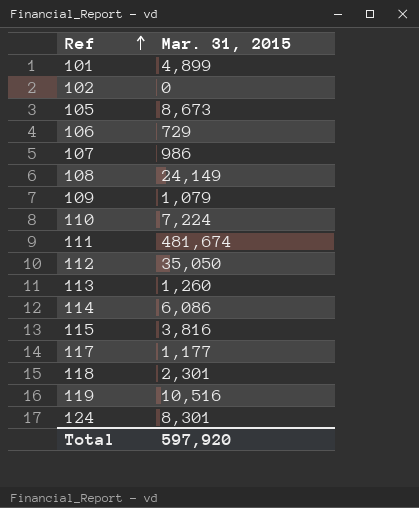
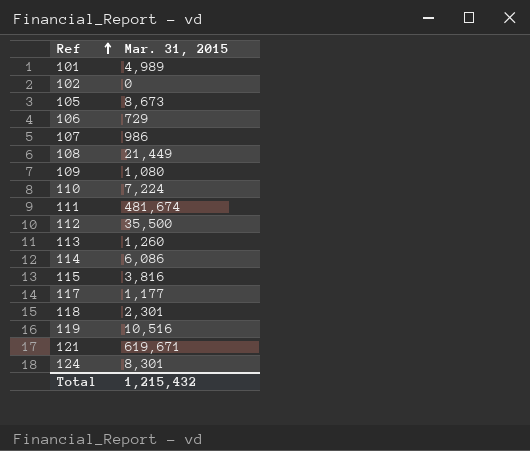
101 | Mar. 31, 2015: 4,899 -> 4,989
108 | Mar. 31, 2015: 24,149 -> 21,449
109 | Mar. 31, 2015: 1,079 -> 1,080
112 | Mar. 31, 2015: 35,050 -> 35,500
row 121: none -> 619,671
Total | Mar. 31, 2015: 597,920 -> 1,215,432

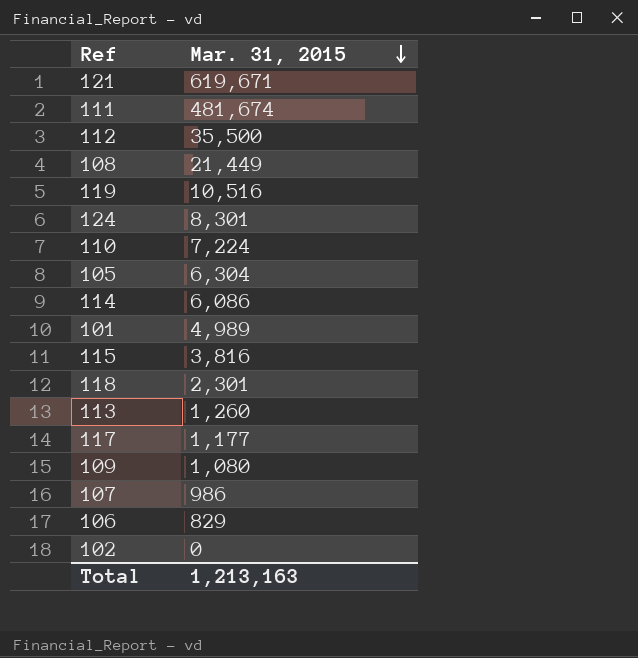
row order: Ref ascending -> Mar. 31, 2015 descending
105 | Mar. 31, 2015: 8,673 -> 6,304
106 | Mar. 31, 2015: 729 -> 829
Total | Mar. 31, 2015: 1,215,432 -> 1,213,163

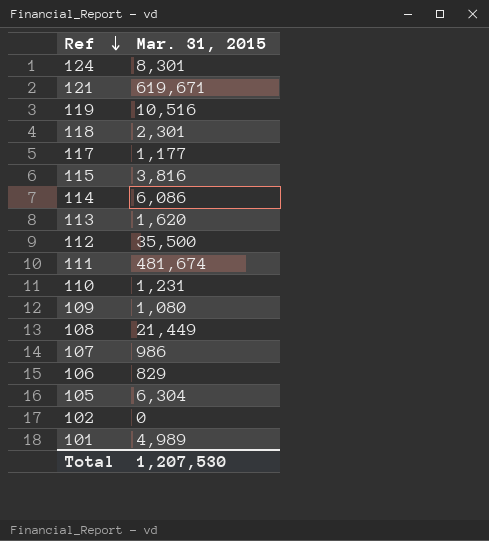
row order: Mar. 31, 2015 descending -> Ref descending
113 | Mar. 31, 2015: 1,260 -> 1,620
110 | Mar. 31, 2015: 7,224 -> 1,231
Total | Mar. 31, 2015: 1,213,163 -> 1,207,530

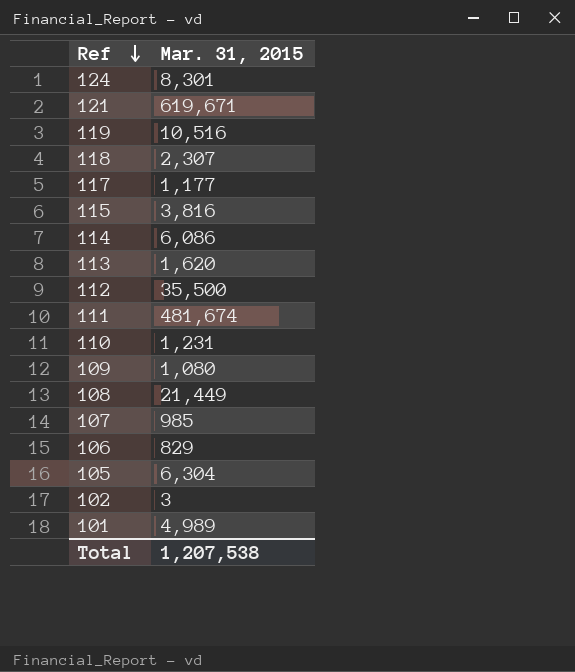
118 | Mar. 31, 2015: 2,301 -> 2,307
107 | Mar. 31, 2015: 986 -> 985
102 | Mar. 31, 2015: 0 -> 3
Total | Mar. 31, 2015: 1,207,530 -> 1,207,538

